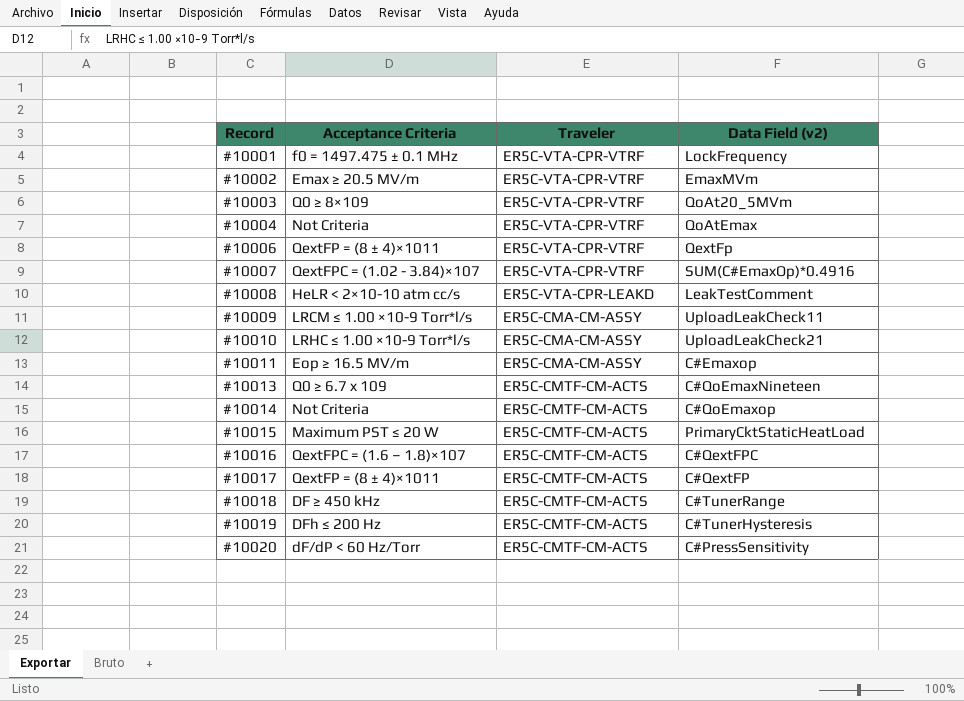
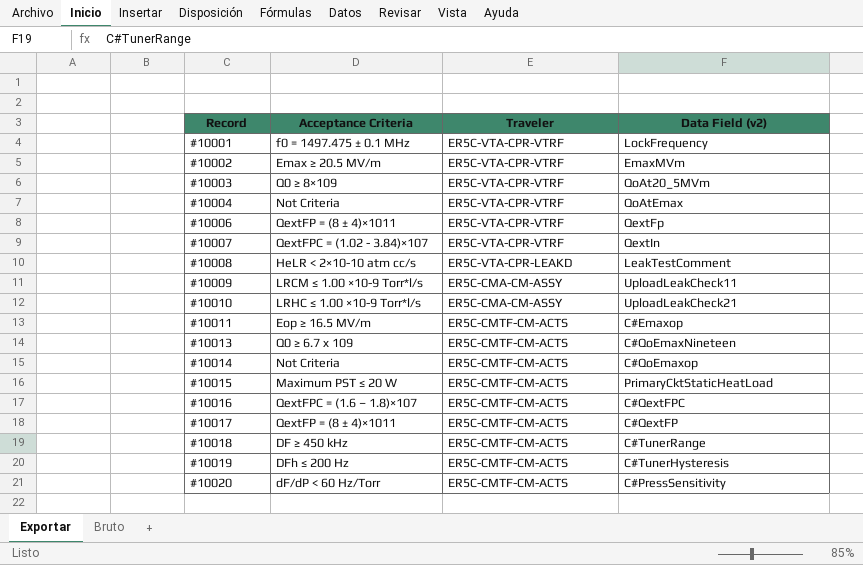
#10007 | Data Field (v2): SUM(C#EmaxOp)*0.4916 -> QextIn
#10011 | Traveler: ER5C-CMA-CM-ASSY -> ER5C-CMTF-CM-ACTS

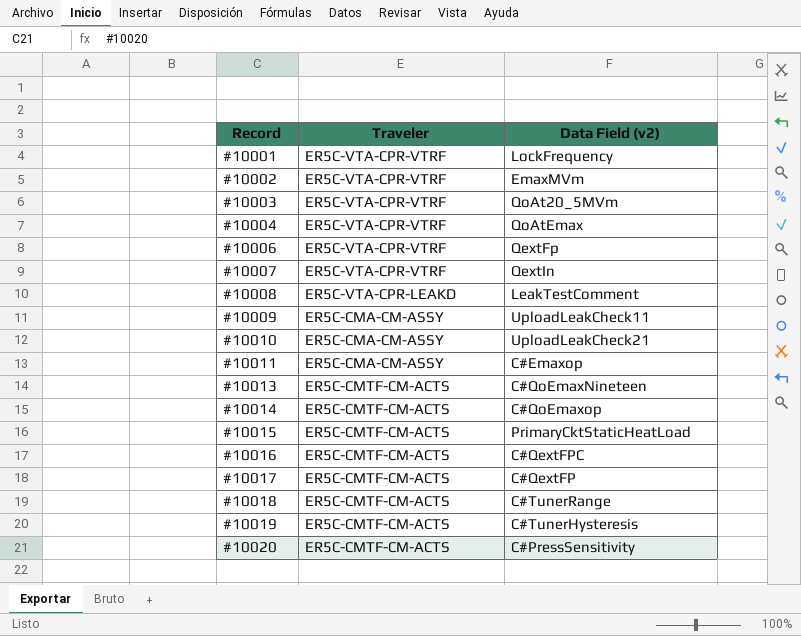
column Acceptance Criteria | position: 2 -> none
#10011 | Traveler: ER5C-CMTF-CM-ACTS -> ER5C-CMA-CM-ASSY

